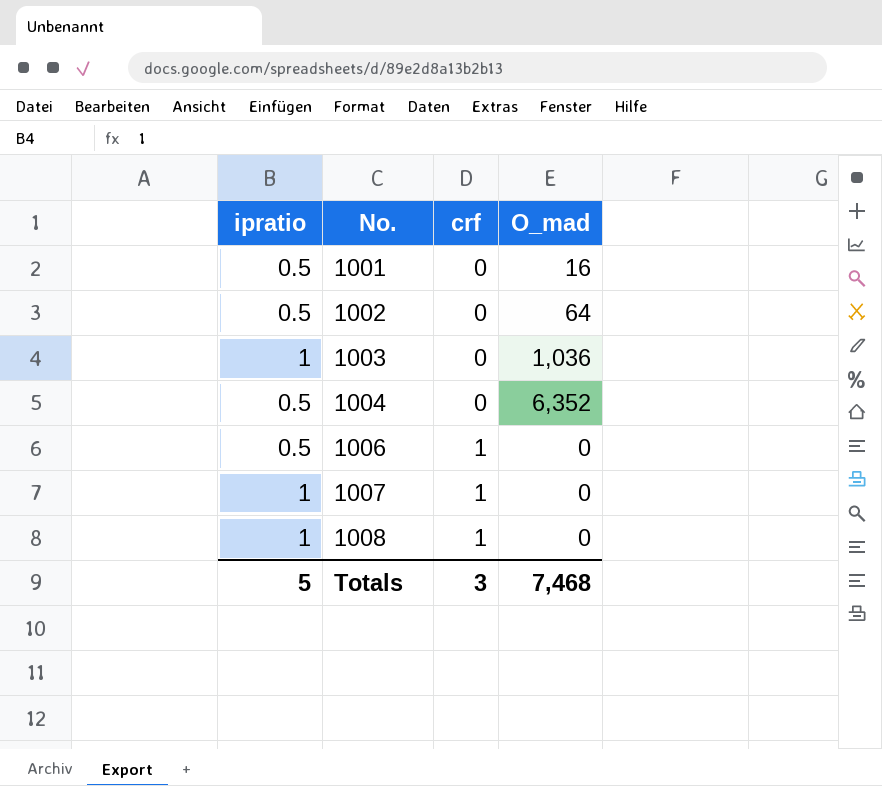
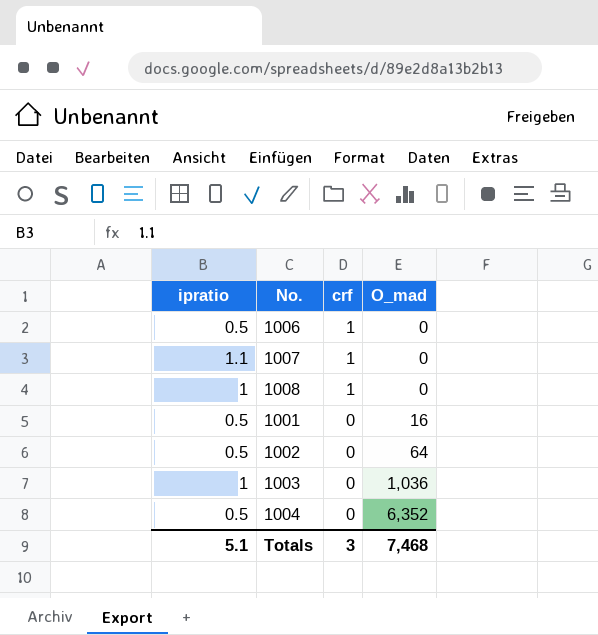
row order: No. ascending -> crf descending
1007 | ipratio: 1 -> 1.1
Totals | ipratio: 5 -> 5.1

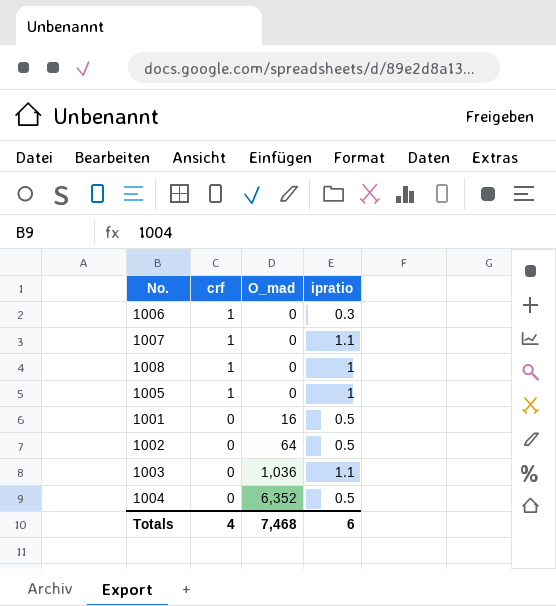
column ipratio | position: 1 -> 4
1006 | ipratio: 0.5 -> 0.3
row 1005: none -> 1 | 0 | 1
1003 | ipratio: 1 -> 1.1
Totals | crf: 3 -> 4
Totals | ipratio: 5.1 -> 6

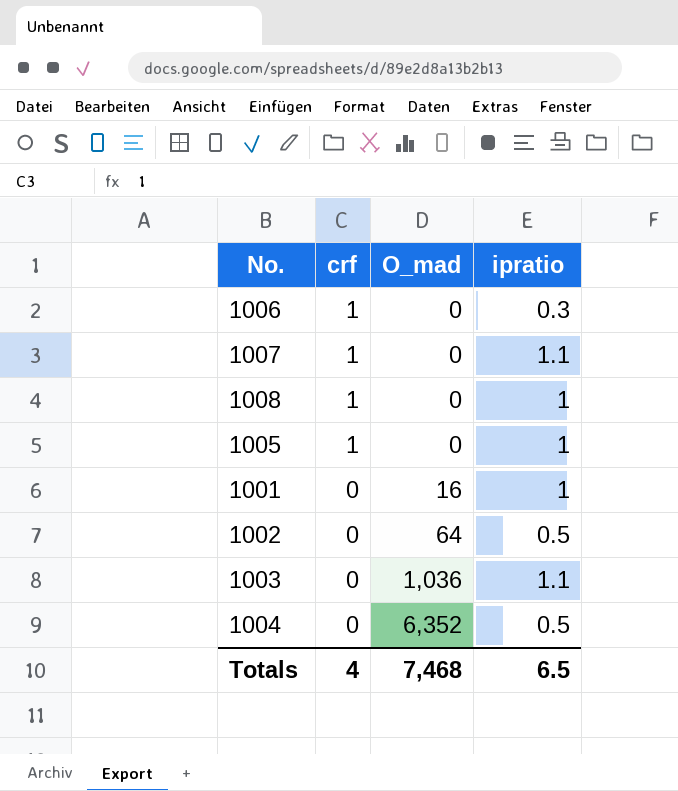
1001 | ipratio: 0.5 -> 1
Totals | ipratio: 6 -> 6.5

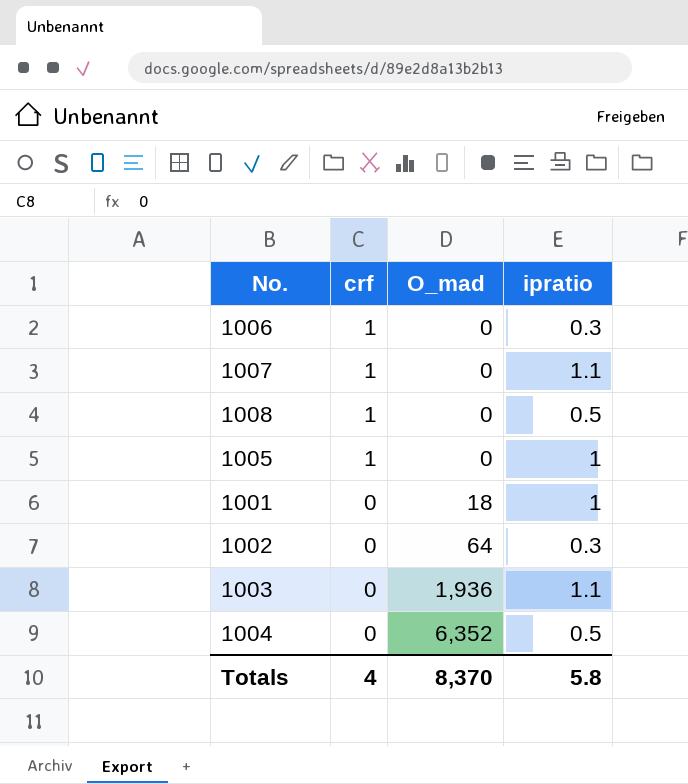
1008 | ipratio: 1 -> 0.5
1001 | O_mad: 16 -> 18
1002 | ipratio: 0.5 -> 0.3
1003 | O_mad: 1,036 -> 1,936
Totals | O_mad: 7,468 -> 8,370
Totals | ipratio: 6.5 -> 5.8

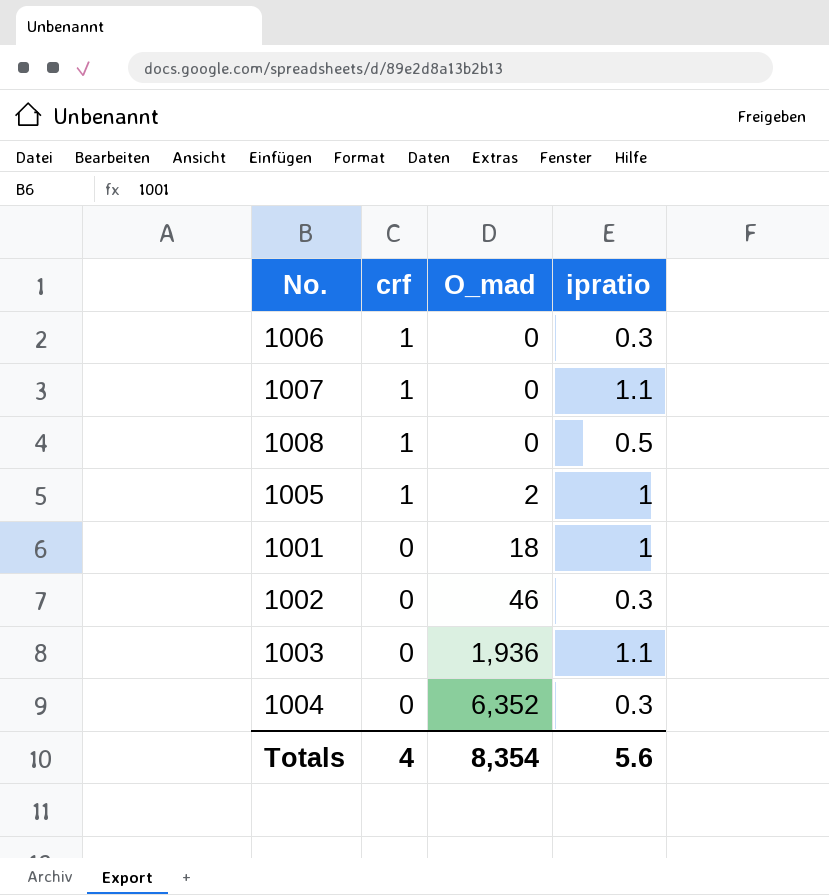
1005 | O_mad: 0 -> 2
1002 | O_mad: 64 -> 46
1004 | ipratio: 0.5 -> 0.3
Totals | O_mad: 8,370 -> 8,354
Totals | ipratio: 5.8 -> 5.6

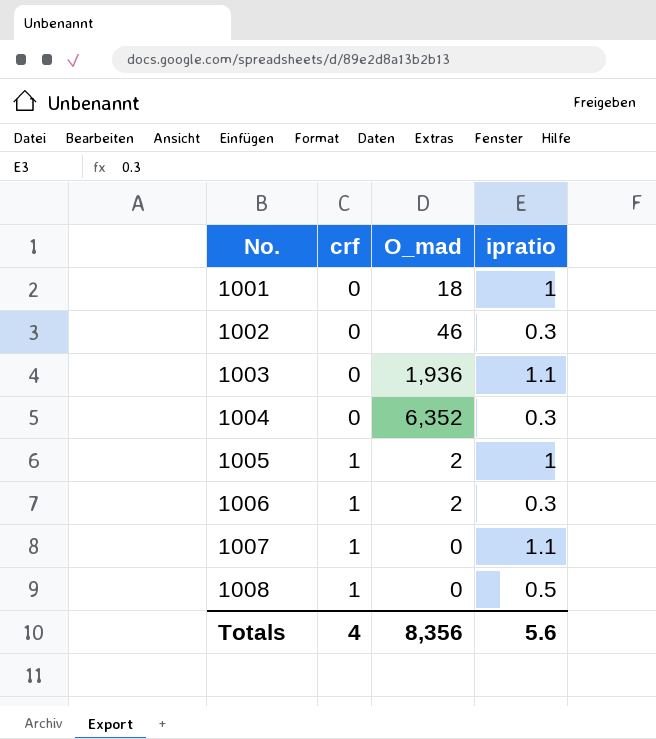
row order: crf descending -> No. ascending
1006 | O_mad: 0 -> 2
Totals | O_mad: 8,354 -> 8,356

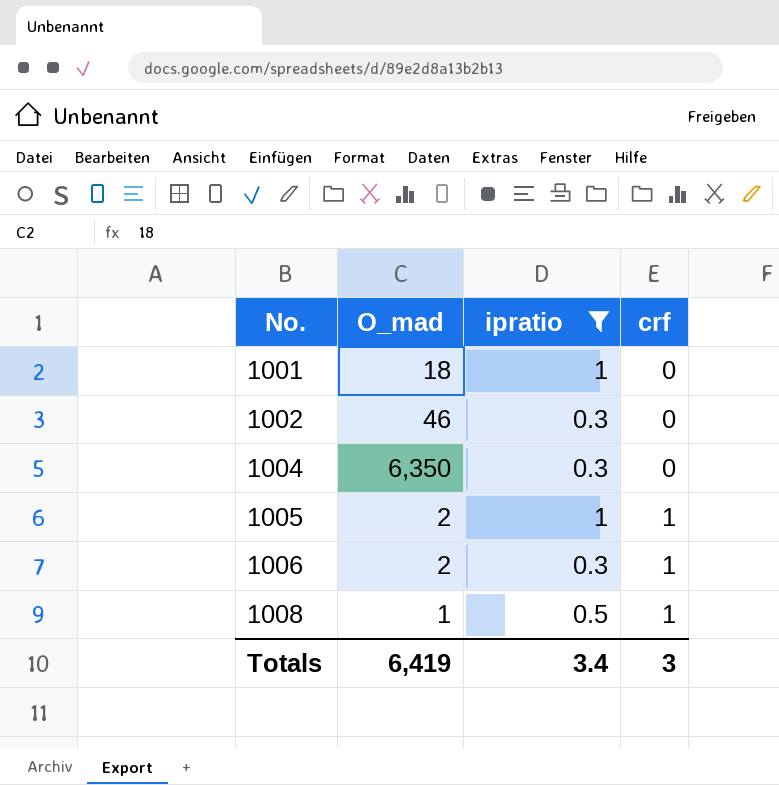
filter: none -> ipratio != 1.1
column crf | position: 2 -> 4
1004 | O_mad: 6,352 -> 6,350
1008 | O_mad: 0 -> 1
Totals | O_mad: 8,356 -> 6,419
Totals | ipratio: 5.6 -> 3.4
Totals | crf: 4 -> 3

